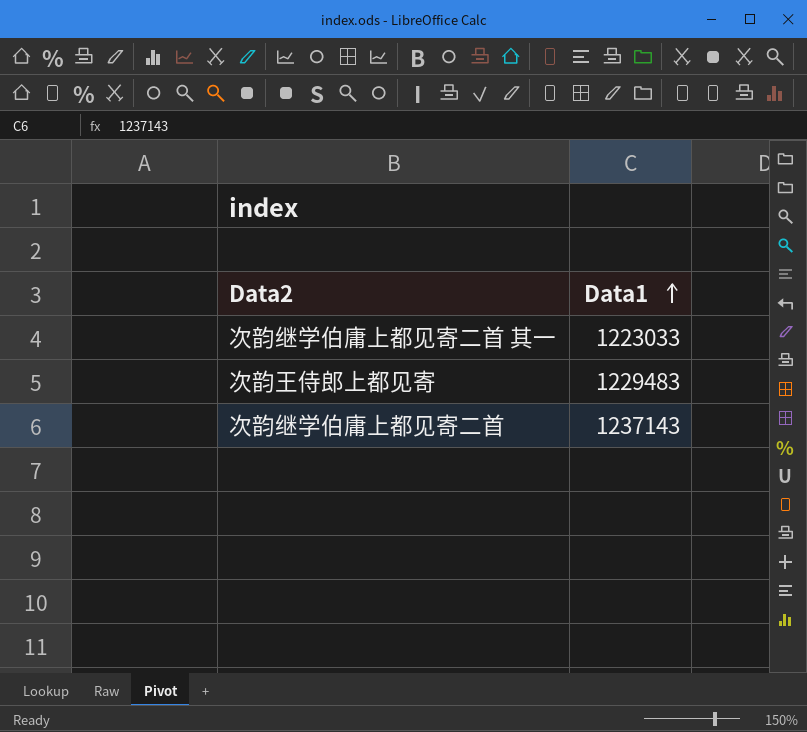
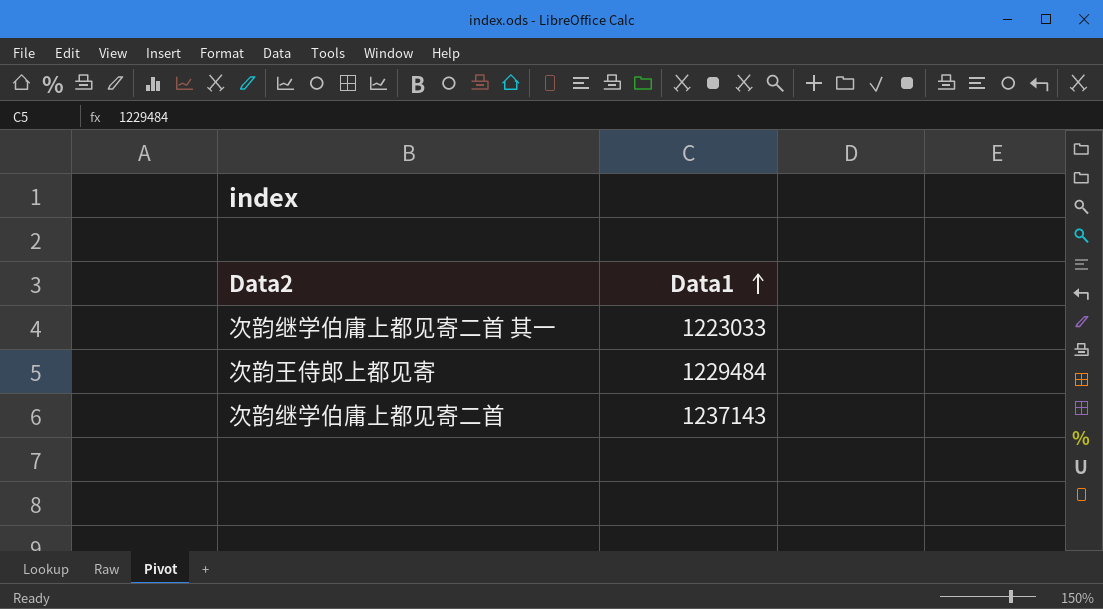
次韵王侍郎上都见寄 | Data1: 1229483 -> 1229484

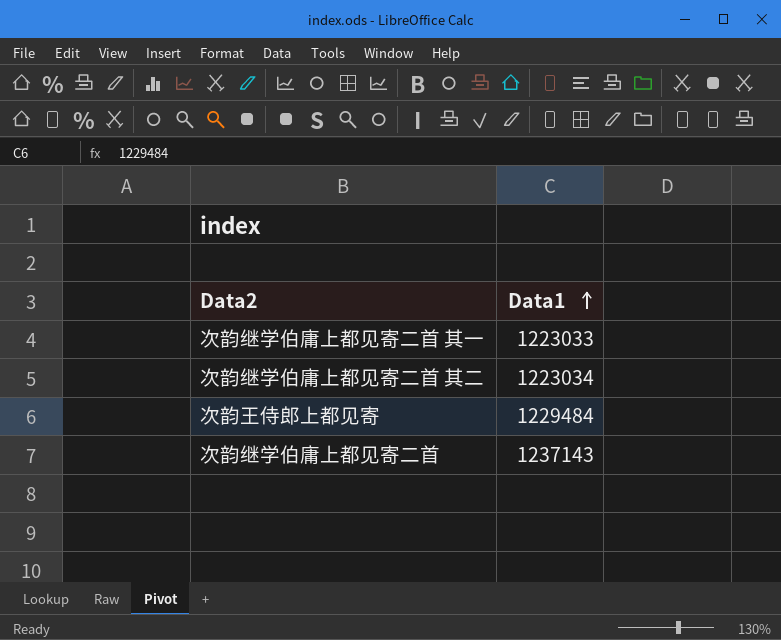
row 次韵继学伯庸上都见寄二首 其二: none -> 1223034

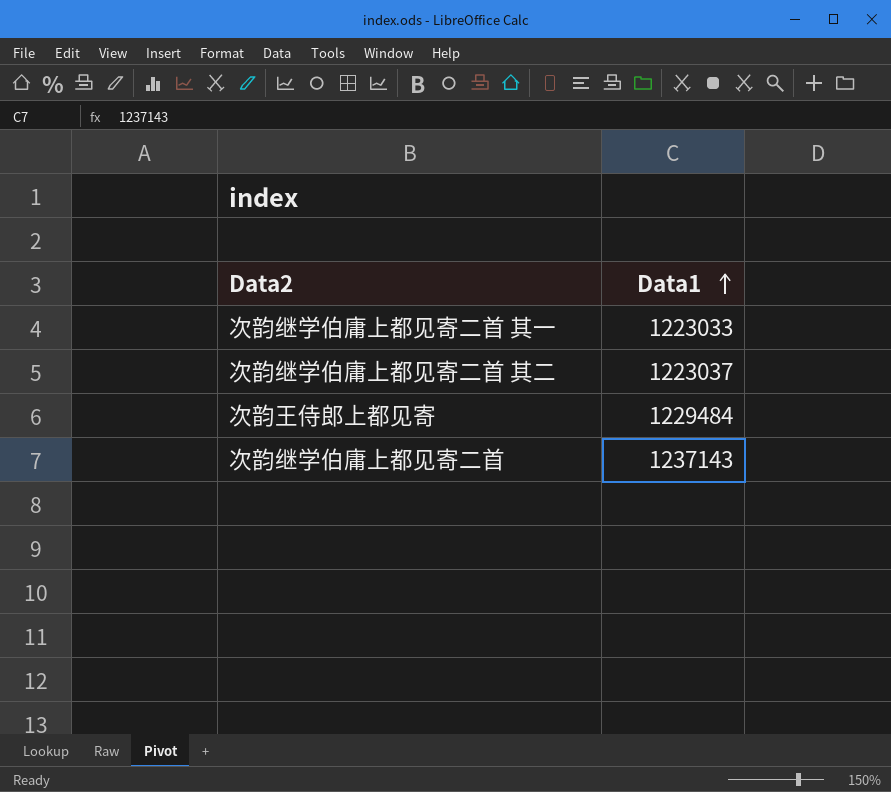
次韵继学伯庸上都见寄二首 其二 | Data1: 1223034 -> 1223037

